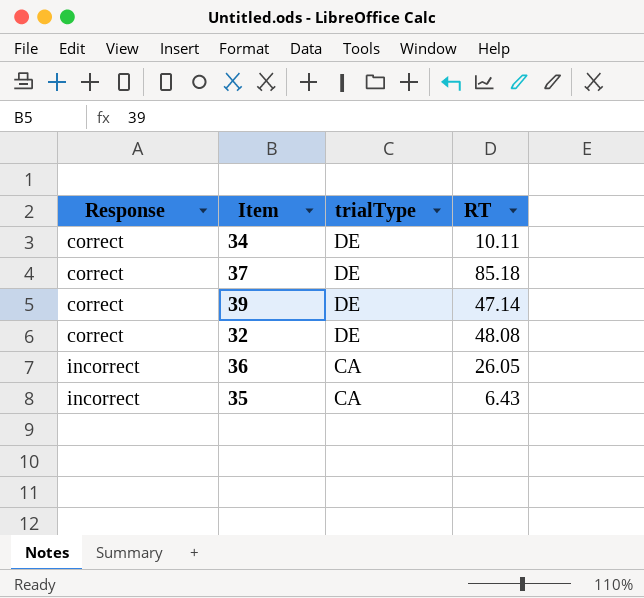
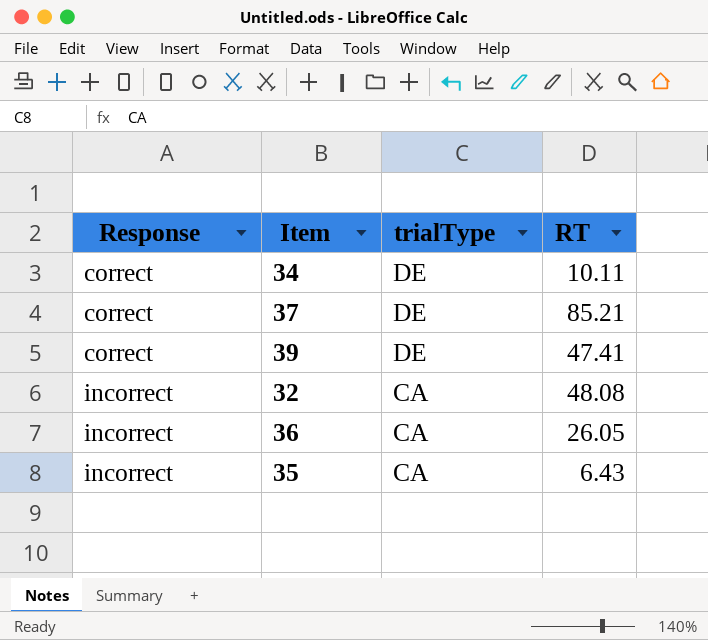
37 | RT: 85.18 -> 85.21
39 | RT: 47.14 -> 47.41
32 | Response: correct -> incorrect
32 | trialType: DE -> CA

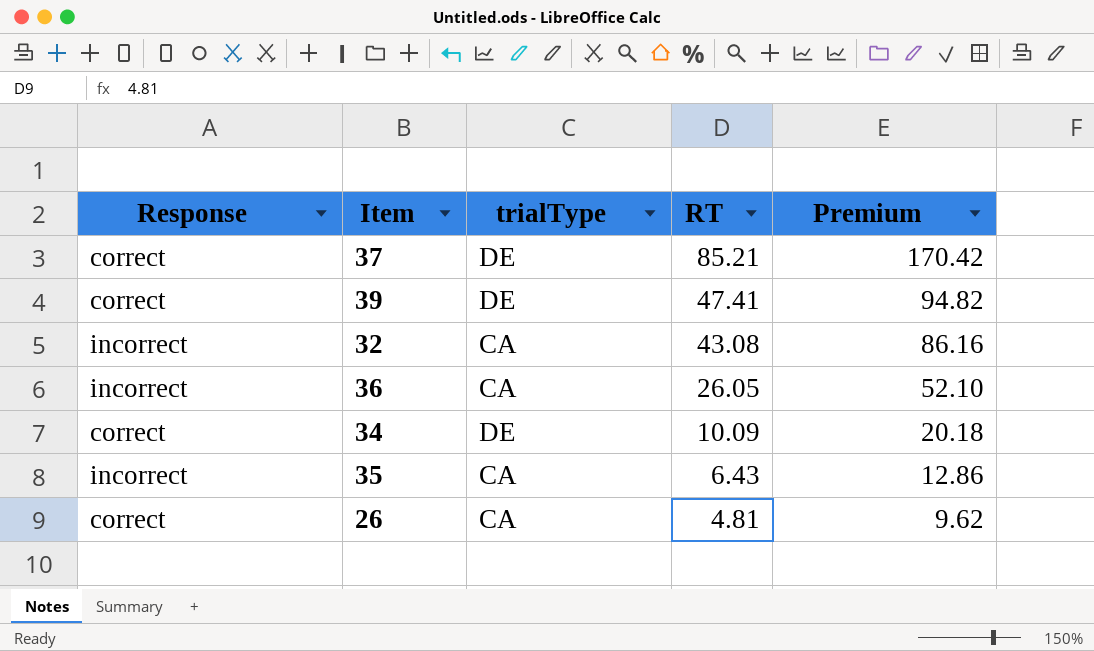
row order: Response ascending -> RT descending
column Premium | formula: none -> [RT] * 2
32 | RT: 48.08 -> 43.08
34 | RT: 10.11 -> 10.09
row 26: none -> correct | CA | 4.81 | 9.62

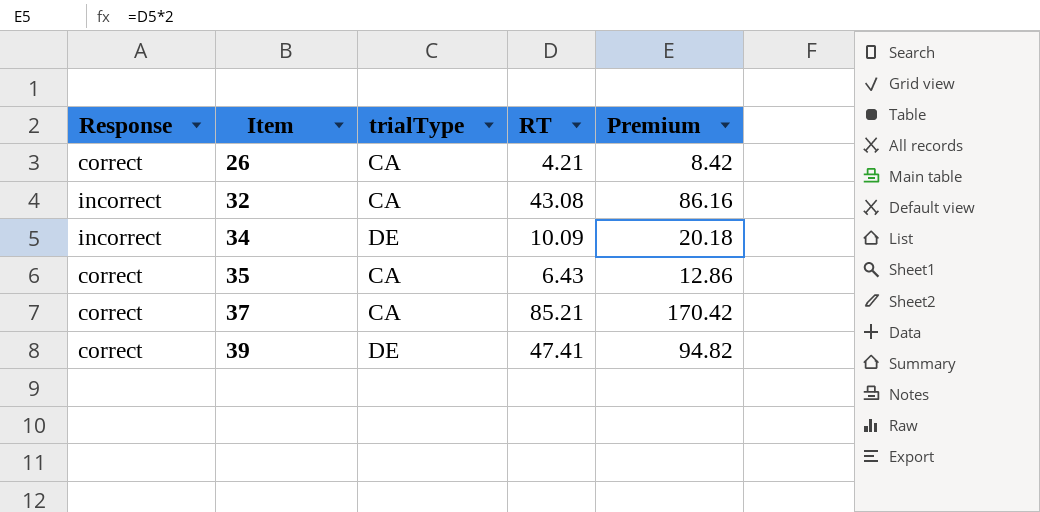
row order: RT descending -> Item ascending
row 36: incorrect | CA | 26.05 | 52.10 -> none
26 | RT: 4.81 -> 4.21
26 | Premium: 9.62 -> 8.42
34 | Response: correct -> incorrect
35 | Response: incorrect -> correct
37 | trialType: DE -> CA

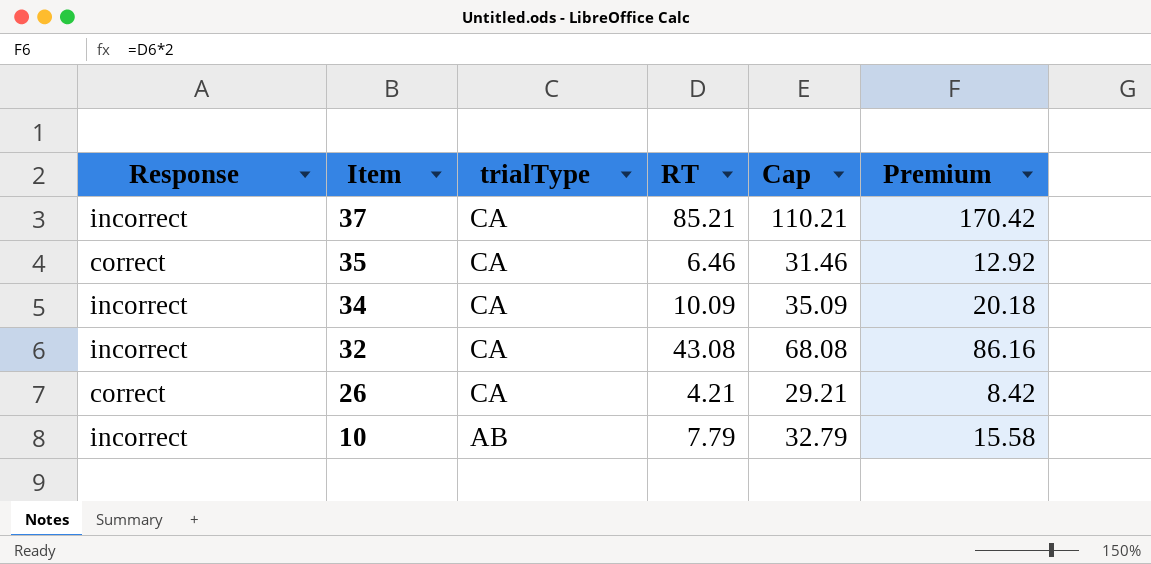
row order: Item ascending -> Item descending
column Cap | formula: none -> [RT] + 25
row 39: correct | DE | 47.41 | 94.82 -> none
37 | Response: correct -> incorrect
35 | RT: 6.43 -> 6.46
35 | Premium: 12.86 -> 12.92
34 | trialType: DE -> CA
row 10: none -> incorrect | AB | 7.79 | 32.79 | 15.58

